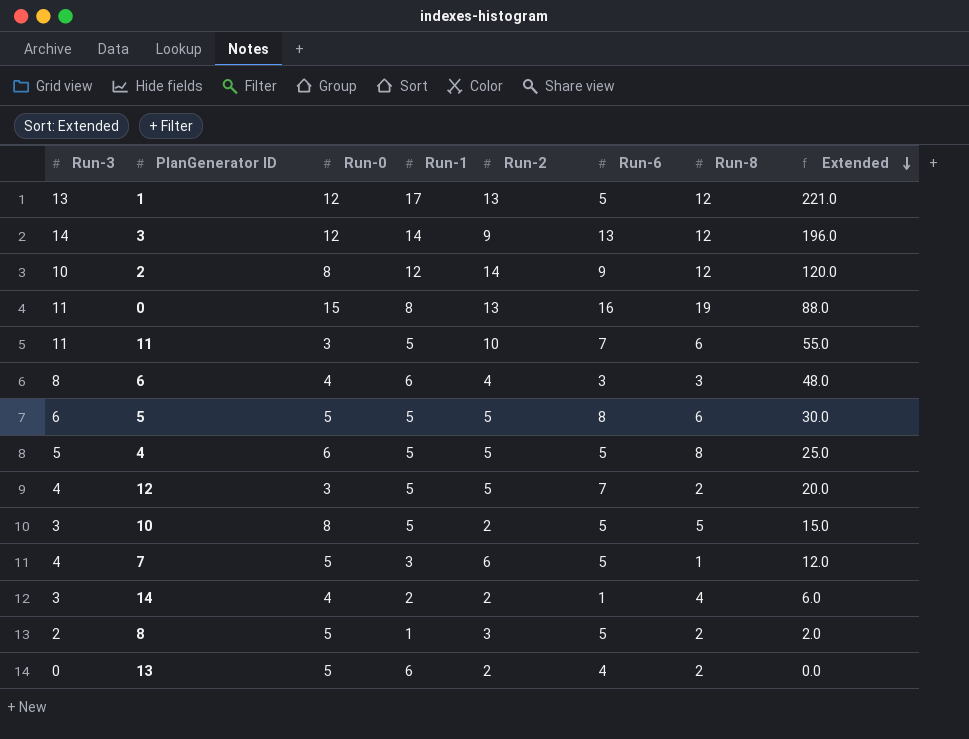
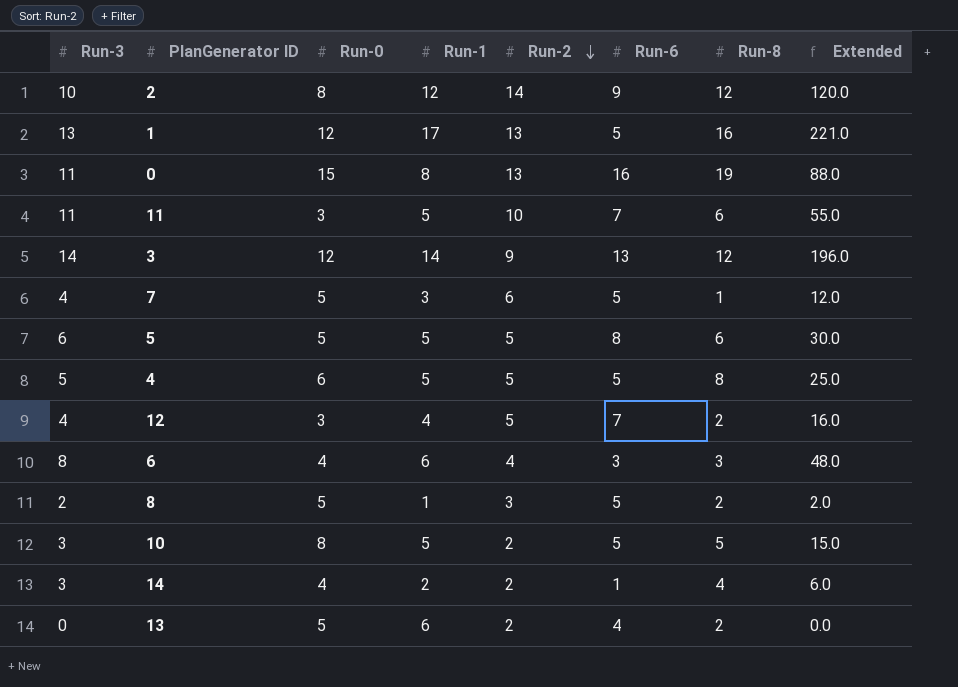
row order: Extended descending -> Run-2 descending
1 | Run-8: 12 -> 16
12 | Run-1: 5 -> 4
12 | Extended: 20.0 -> 16.0

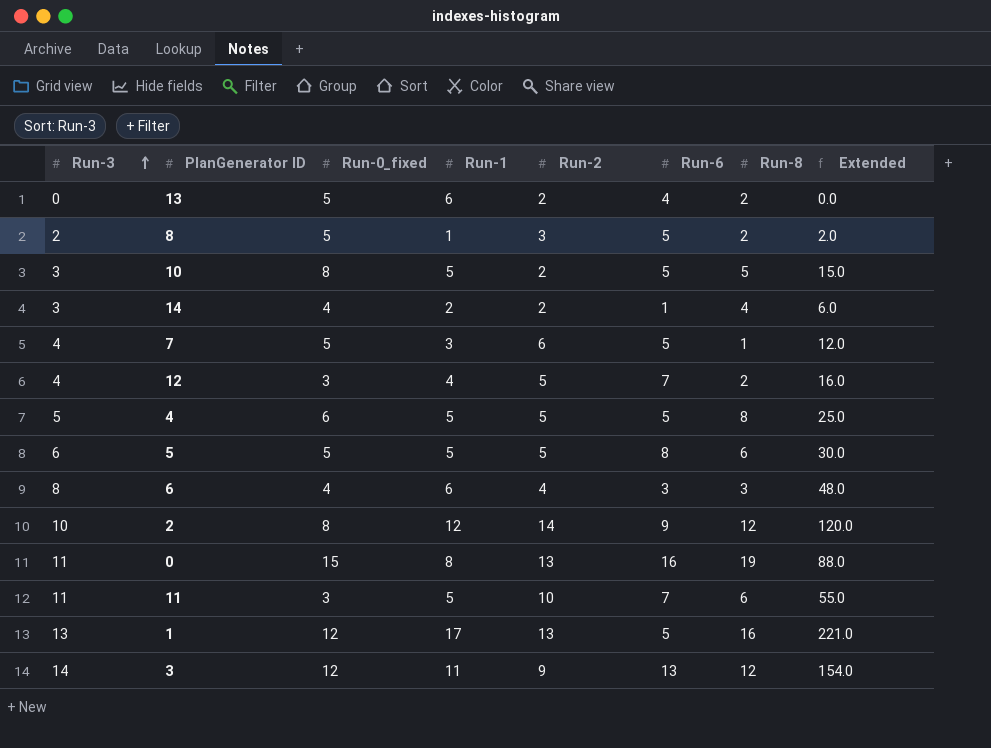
row order: Run-2 descending -> Run-3 ascending
column name: Run-0 -> Run-0_fixed
3 | Run-1: 14 -> 11
3 | Extended: 196.0 -> 154.0

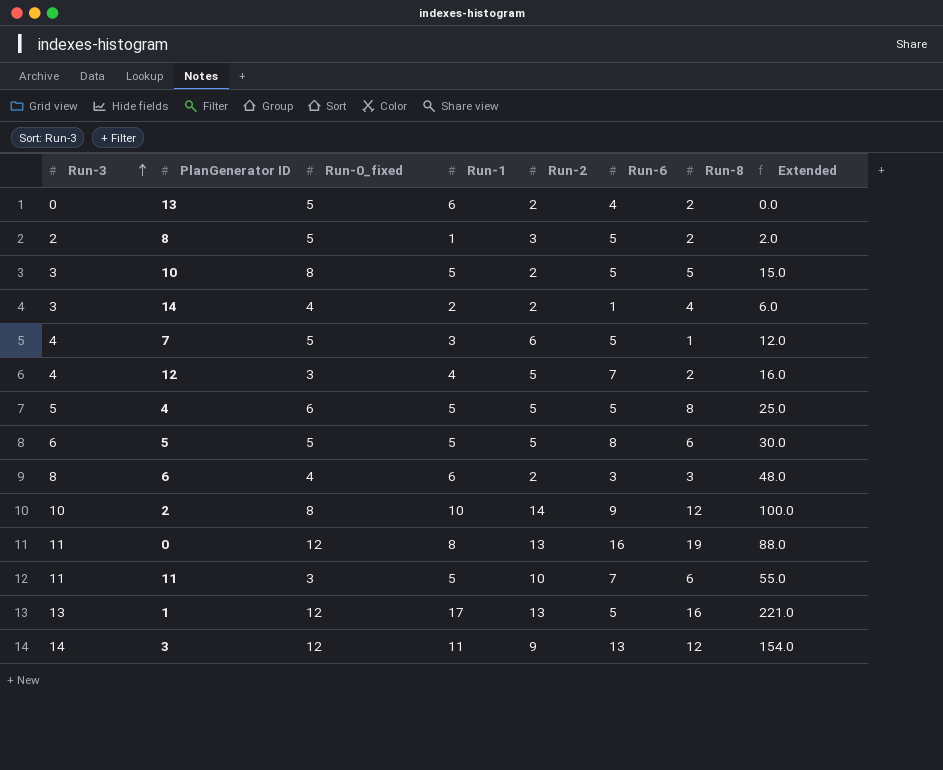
6 | Run-2: 4 -> 2
2 | Run-1: 12 -> 10
2 | Extended: 120.0 -> 100.0
0 | Run-0_fixed: 15 -> 12

